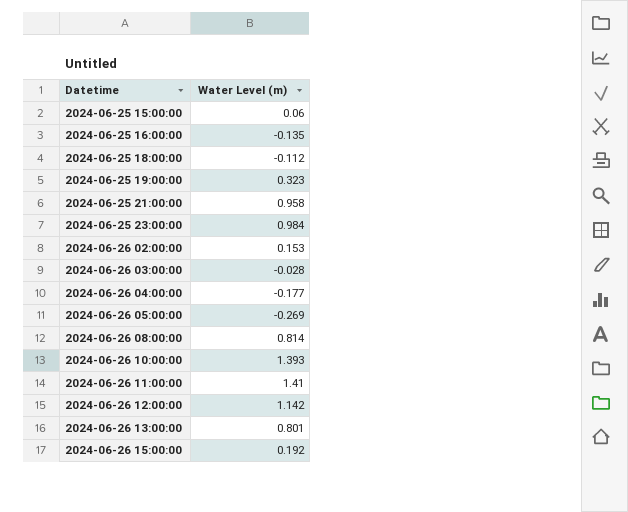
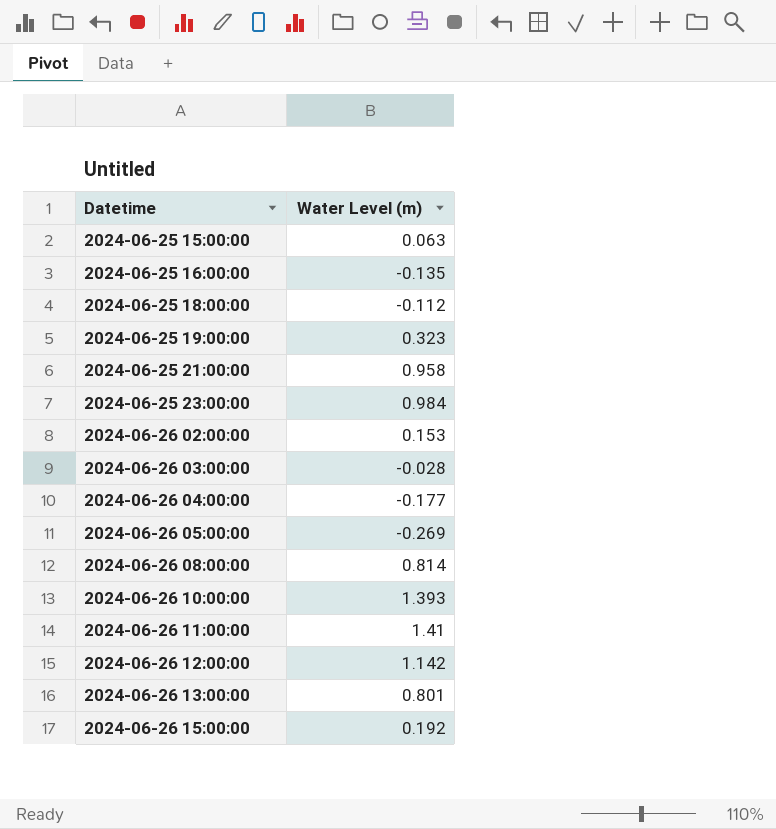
2024-06-25 15:00:00 | Water Level (m): 0.06 -> 0.063

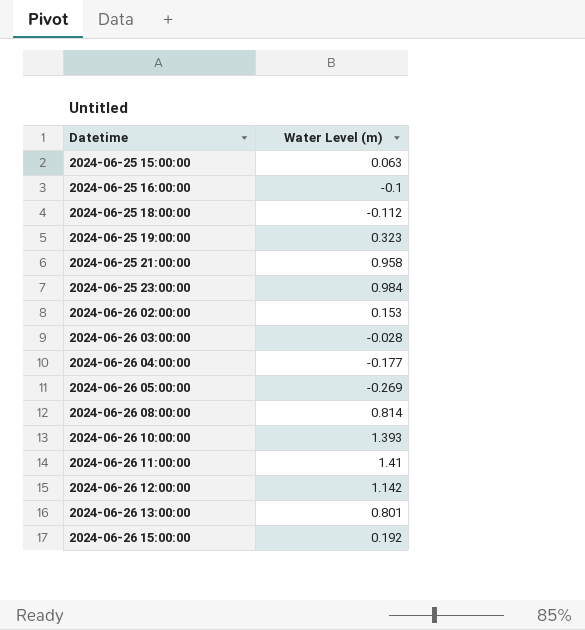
2024-06-25 16:00:00 | Water Level (m): -0.135 -> -0.1

